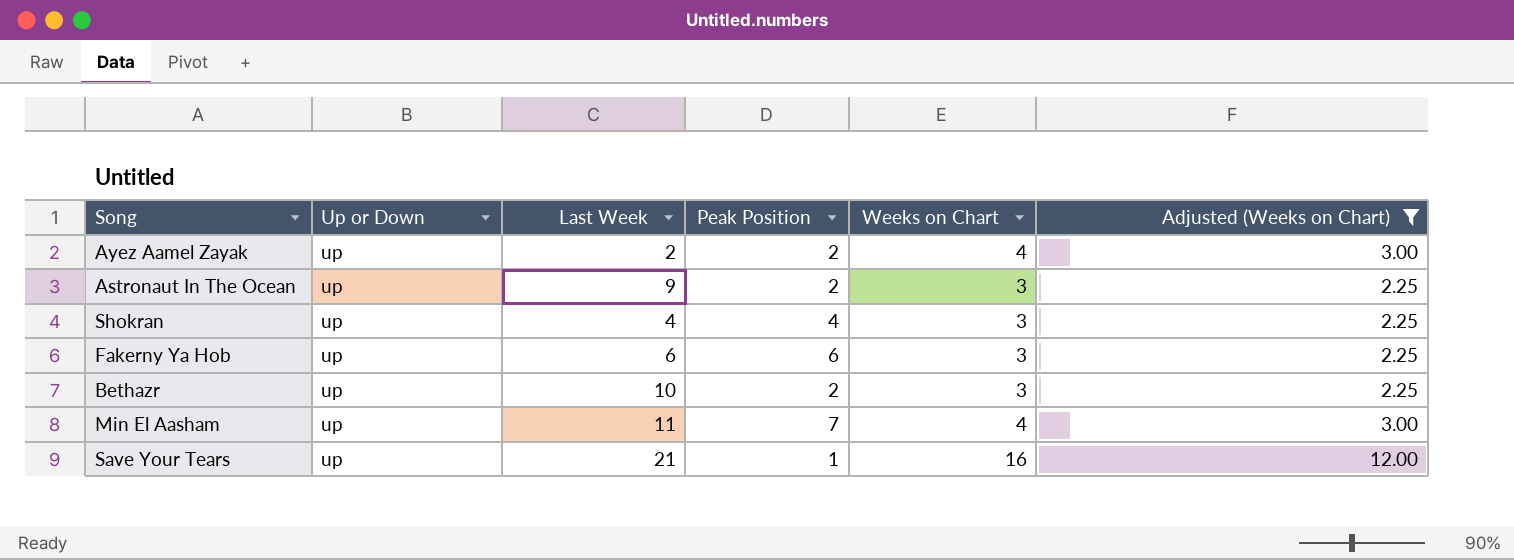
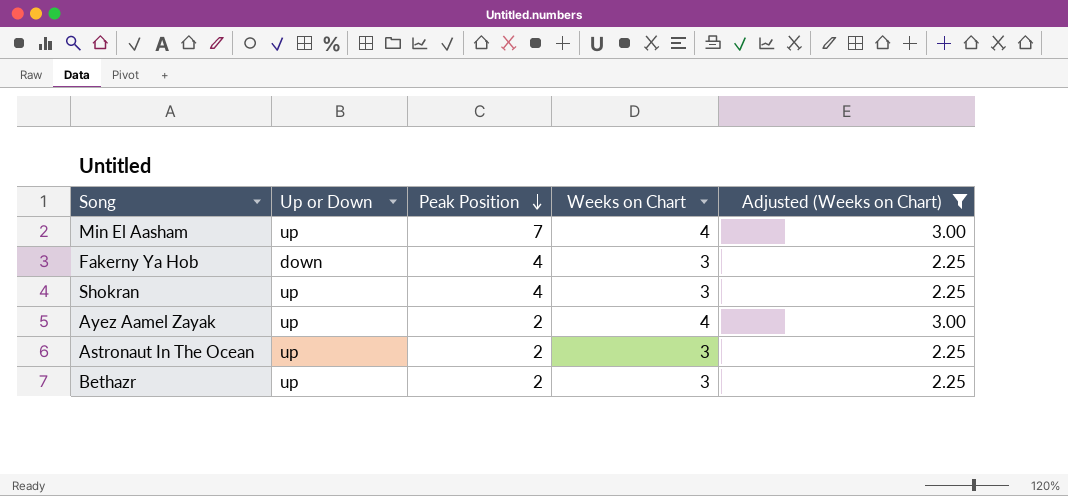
row order: none -> Peak Position descending
column Last Week | position: 3 -> none
row Save Your Tears: up | 21 | 1 | 16 | 12.00 -> none
Fakerny Ya Hob | Up or Down: up -> down
Fakerny Ya Hob | Peak Position: 6 -> 4

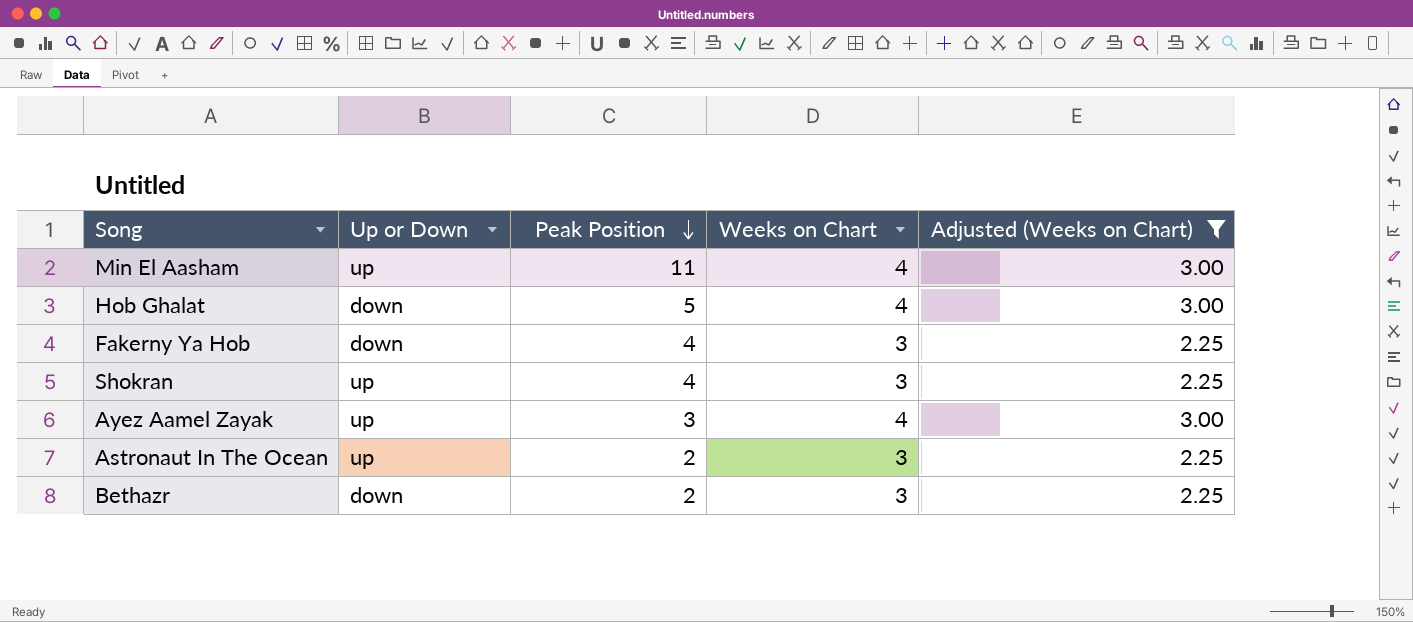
Min El Aasham | Peak Position: 7 -> 11
row Hob Ghalat: none -> down | 5 | 4 | 3.00
Ayez Aamel Zayak | Peak Position: 2 -> 3
Bethazr | Up or Down: up -> down

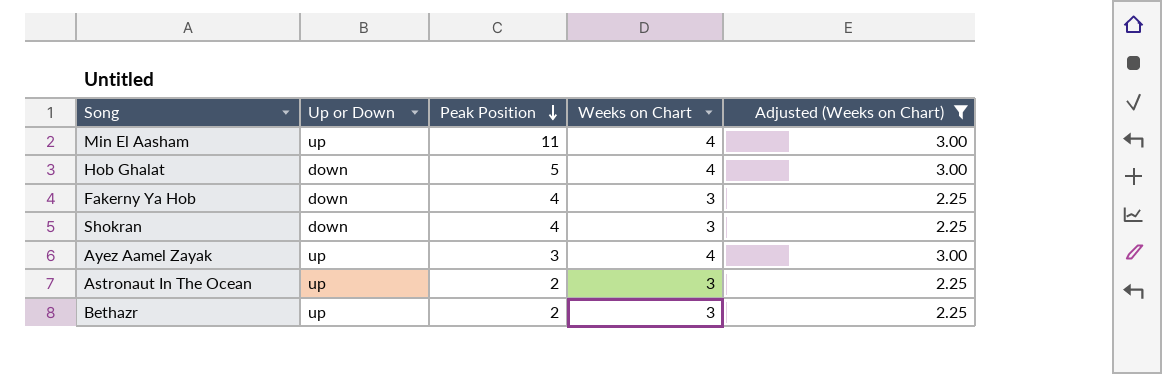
Shokran | Up or Down: up -> down
Bethazr | Up or Down: down -> up

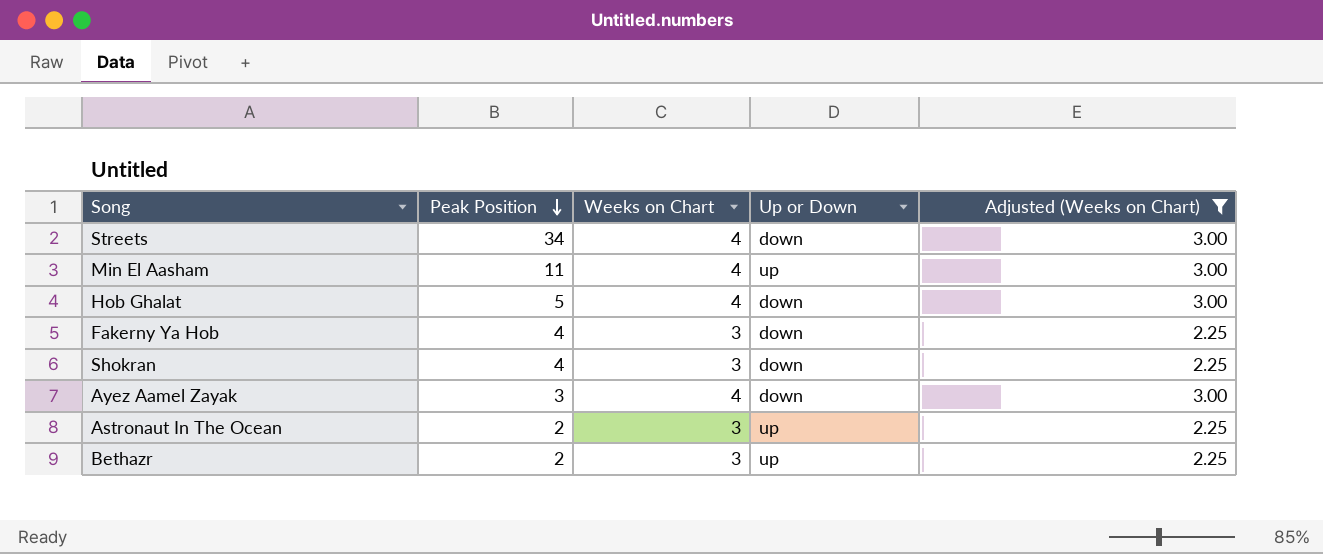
column Up or Down | position: 2 -> 4
row Streets: none -> 34 | 4 | down | 3.00
Ayez Aamel Zayak | Up or Down: up -> down

